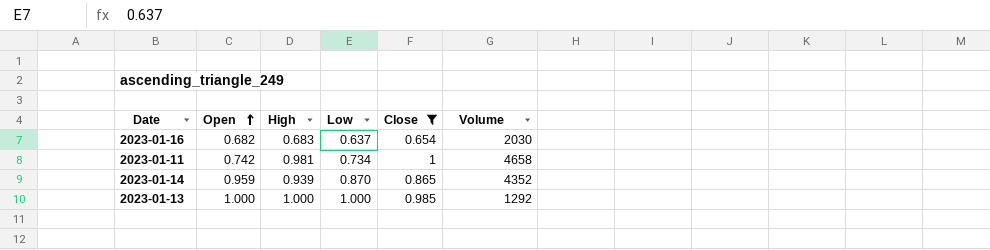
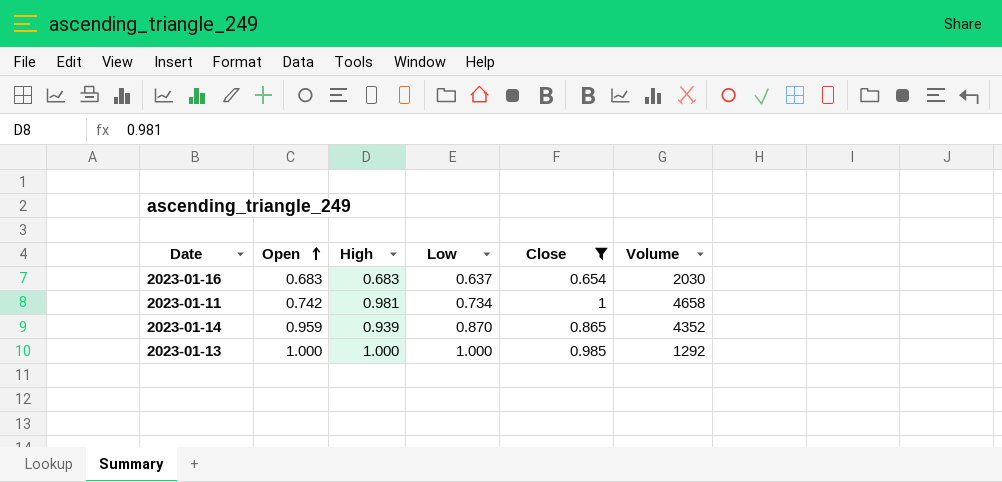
2023-01-16 | Open: 0.682 -> 0.683

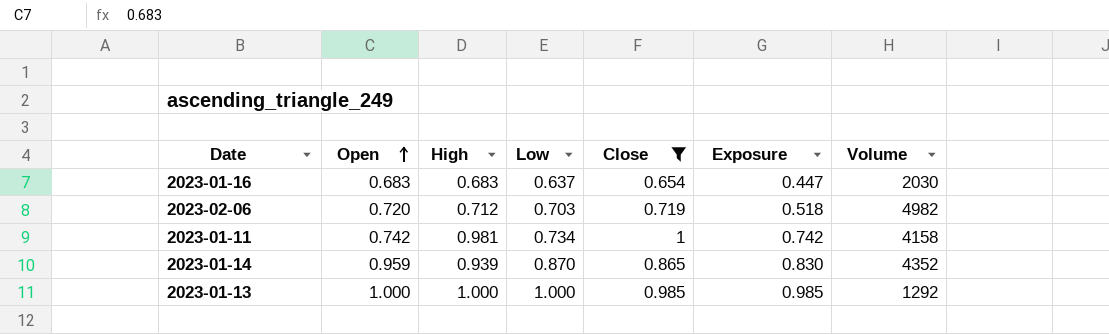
column Exposure | formula: none -> [Open] * [Close]
row 2023-02-06: none -> 0.720 | 0.712 | 0.703 | 0.719 | 0.518 | 4982
2023-01-11 | Volume: 4658 -> 4158

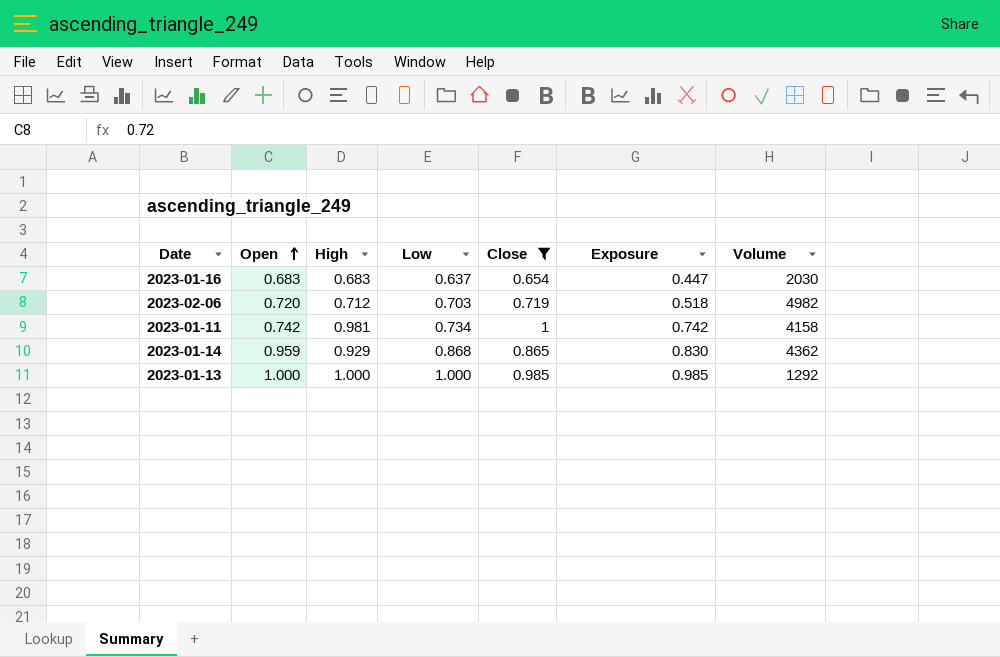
2023-01-14 | High: 0.939 -> 0.929
2023-01-14 | Low: 0.870 -> 0.868
2023-01-14 | Volume: 4352 -> 4362

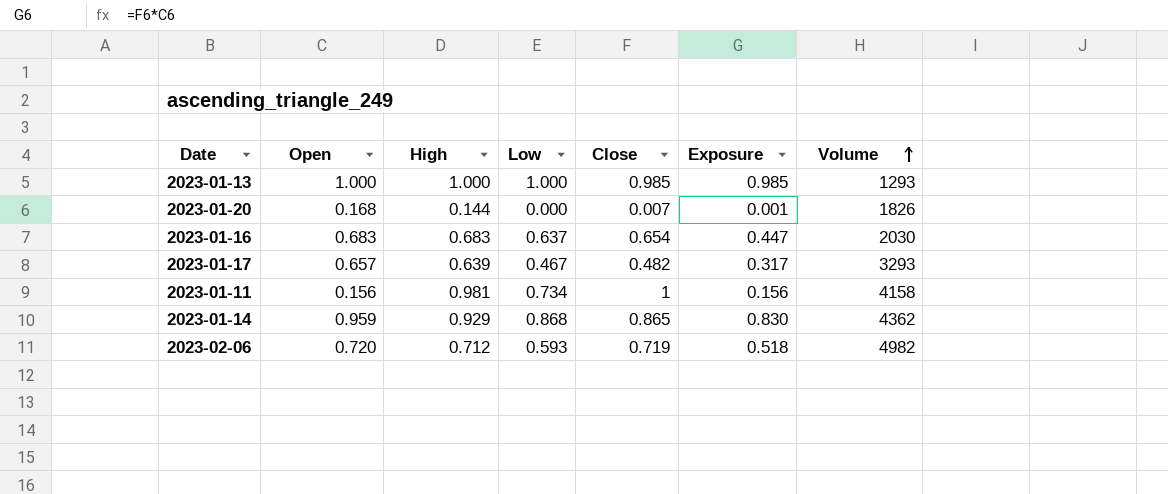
filter: Close >= 0.654 -> none
row order: Open ascending -> Volume ascending
2023-01-13 | Volume: 1292 -> 1293
2023-01-11 | Open: 0.742 -> 0.156
2023-01-11 | Exposure: 0.742 -> 0.156
2023-02-06 | Low: 0.703 -> 0.593

